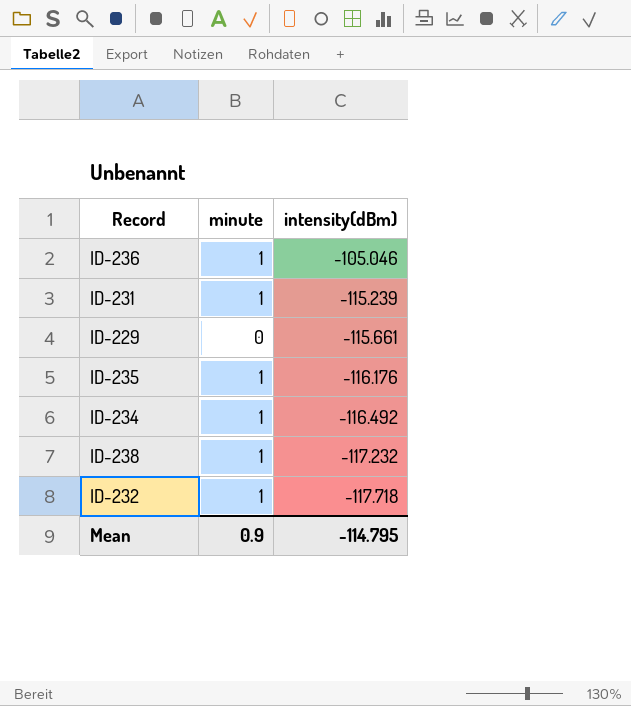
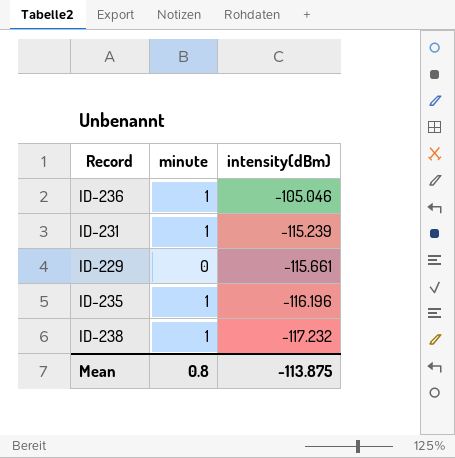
row ID-234: 1 | -116.492 -> none
row ID-232: 1 | -117.718 -> none
ID-235 | intensity(dBm): -116.176 -> -116.196
Mean | minute: 0.9 -> 0.8
Mean | intensity(dBm): -114.795 -> -113.875

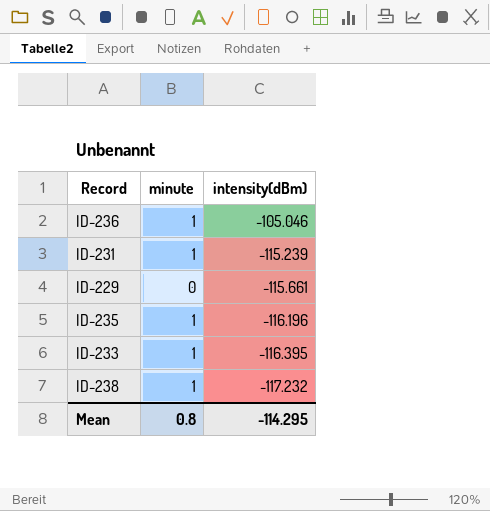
row ID-233: none -> 1 | -116.395
Mean | intensity(dBm): -113.875 -> -114.295

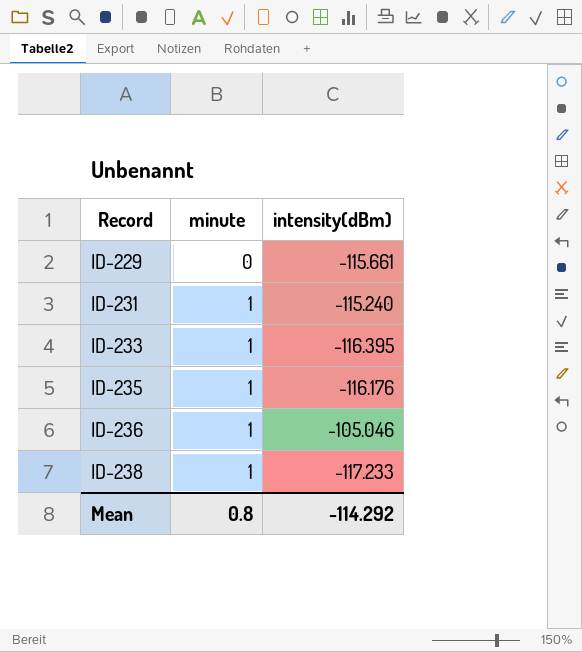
row order: intensity(dBm) descending -> Record ascending
ID-231 | intensity(dBm): -115.239 -> -115.240
ID-235 | intensity(dBm): -116.196 -> -116.176
ID-238 | intensity(dBm): -117.232 -> -117.233
Mean | intensity(dBm): -114.295 -> -114.292

